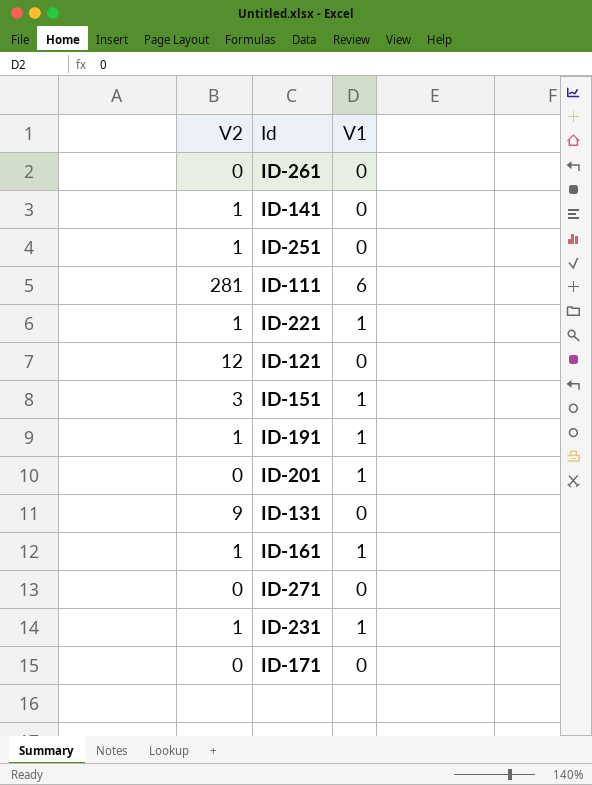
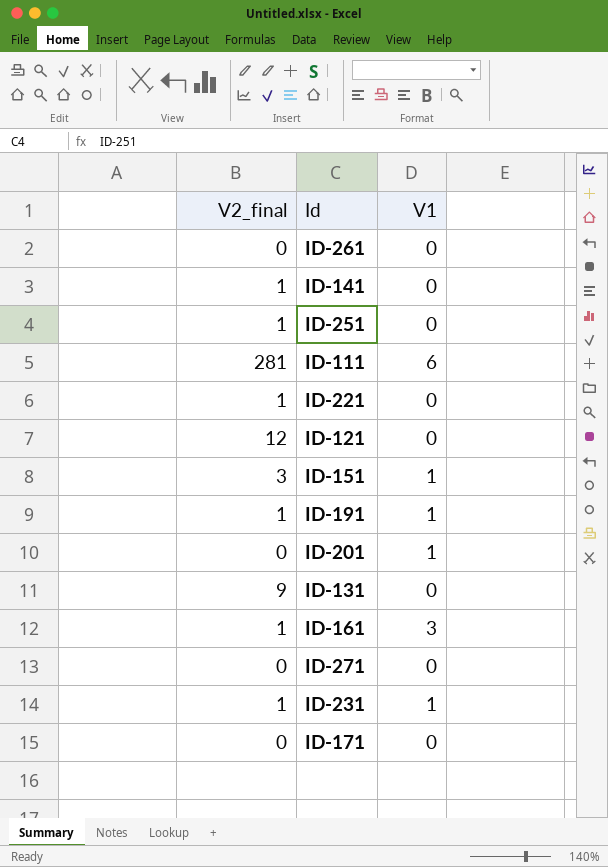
column name: V2 -> V2_final
ID-221 | V1: 1 -> 0
ID-161 | V1: 1 -> 3

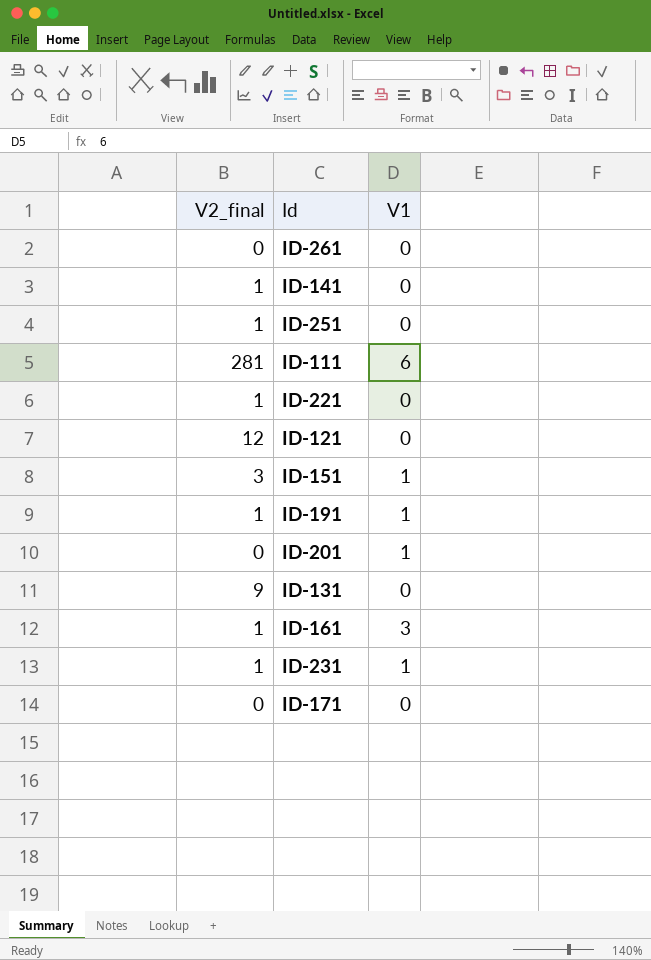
row ID-271: 0 | 0 -> none

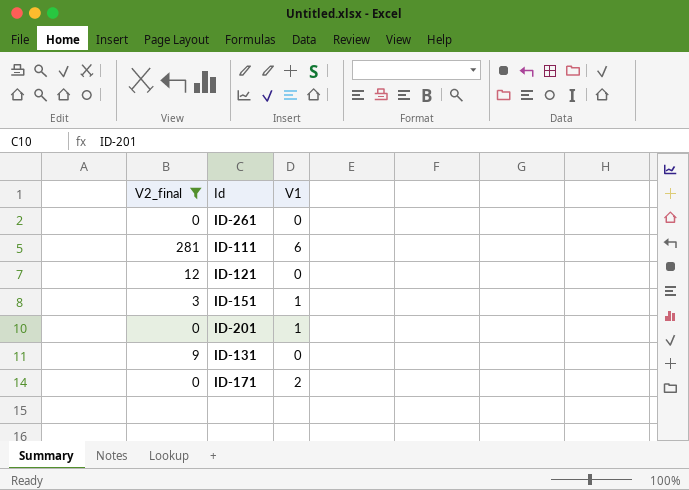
filter: none -> V2_final != 1
ID-171 | V1: 0 -> 2

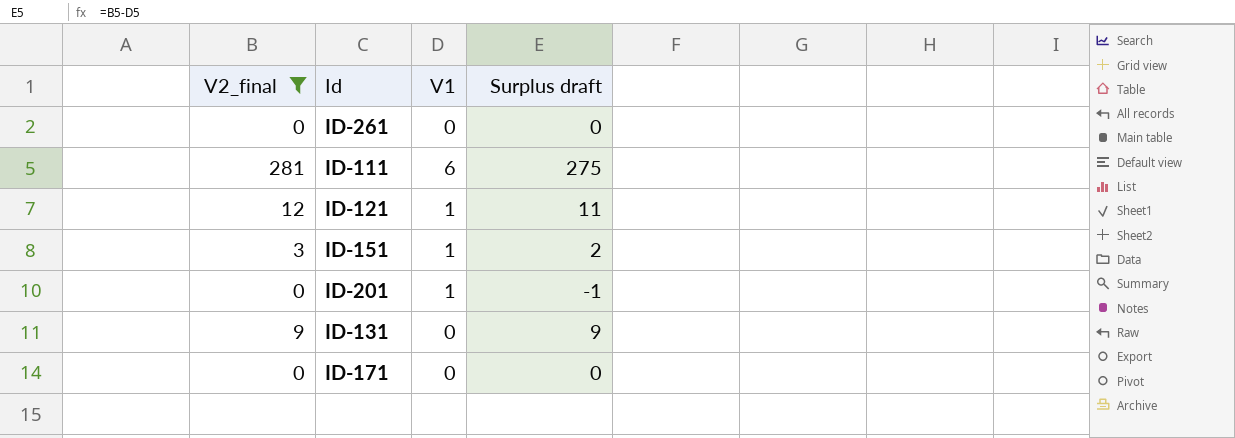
column Surplus draft | formula: none -> [V2_final] - [V1]
ID-121 | V1: 0 -> 1
ID-171 | V1: 2 -> 0

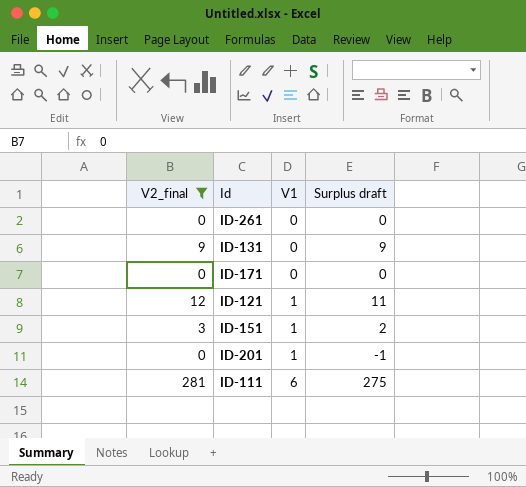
row order: none -> V1 ascending

